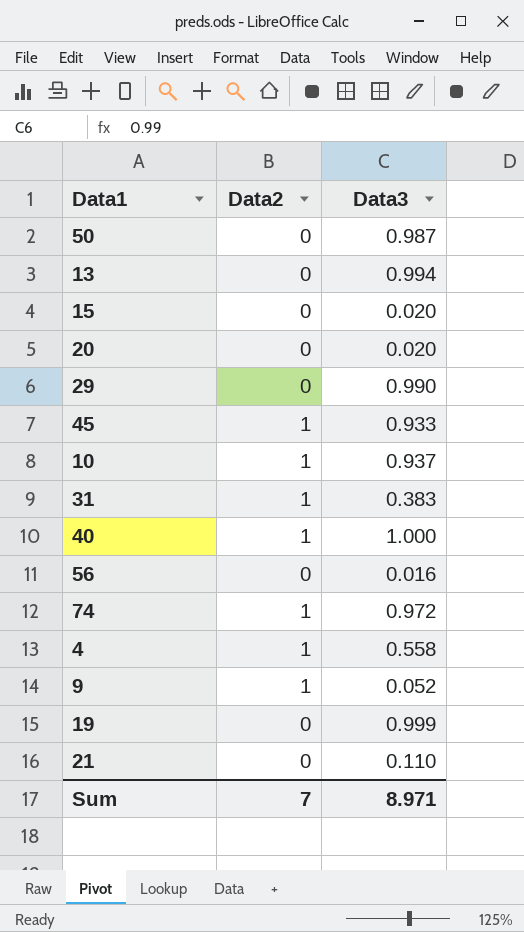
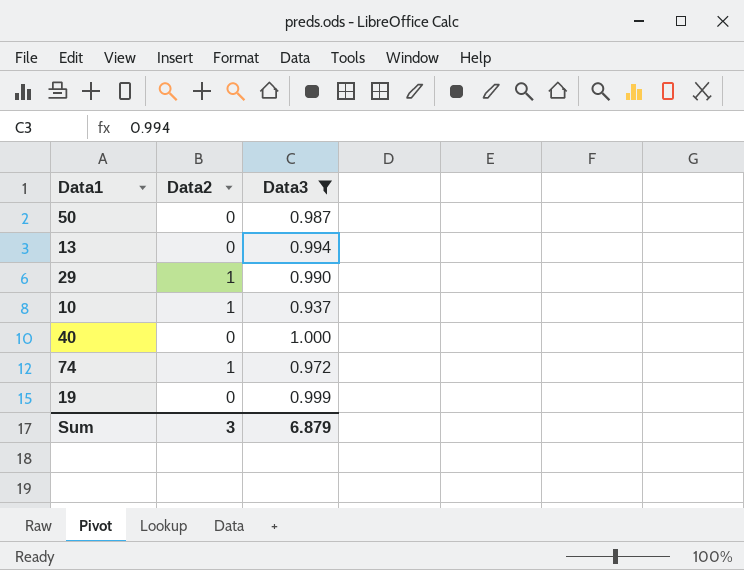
filter: none -> Data3 >= 0.937
29 | Data2: 0 -> 1
40 | Data2: 1 -> 0
Sum | Data2: 7 -> 3
Sum | Data3: 8.971 -> 6.879

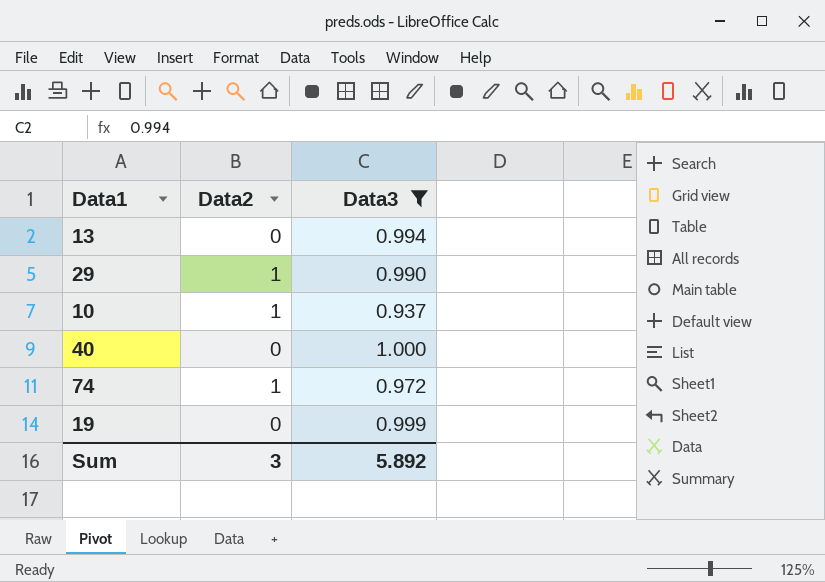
row 50: 0 | 0.987 -> none
Sum | Data3: 6.879 -> 5.892

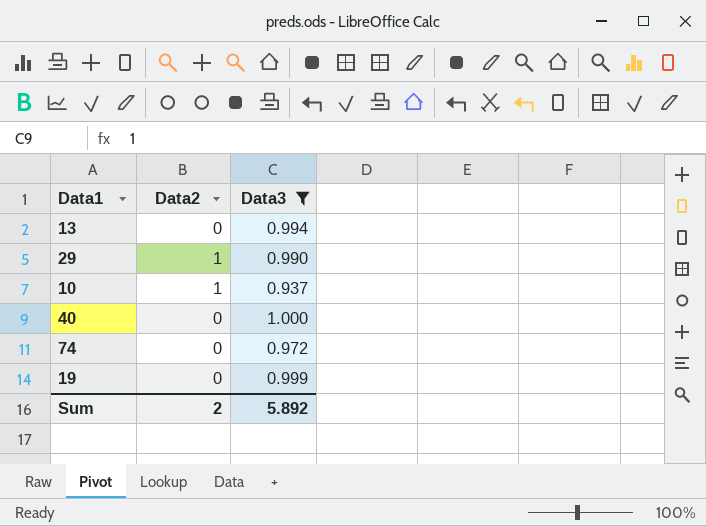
74 | Data2: 1 -> 0
Sum | Data2: 3 -> 2

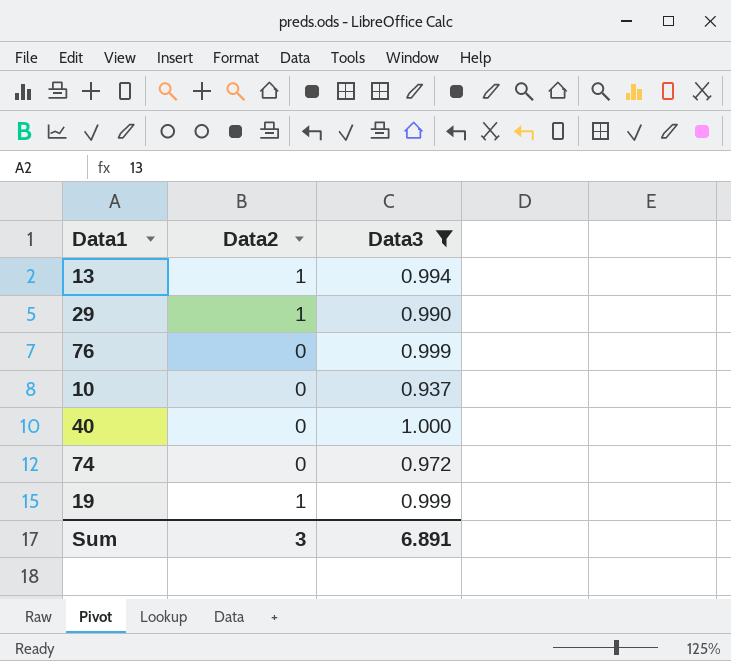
13 | Data2: 0 -> 1
row 76: none -> 0 | 0.999
10 | Data2: 1 -> 0
19 | Data2: 0 -> 1
Sum | Data2: 2 -> 3
Sum | Data3: 5.892 -> 6.891

